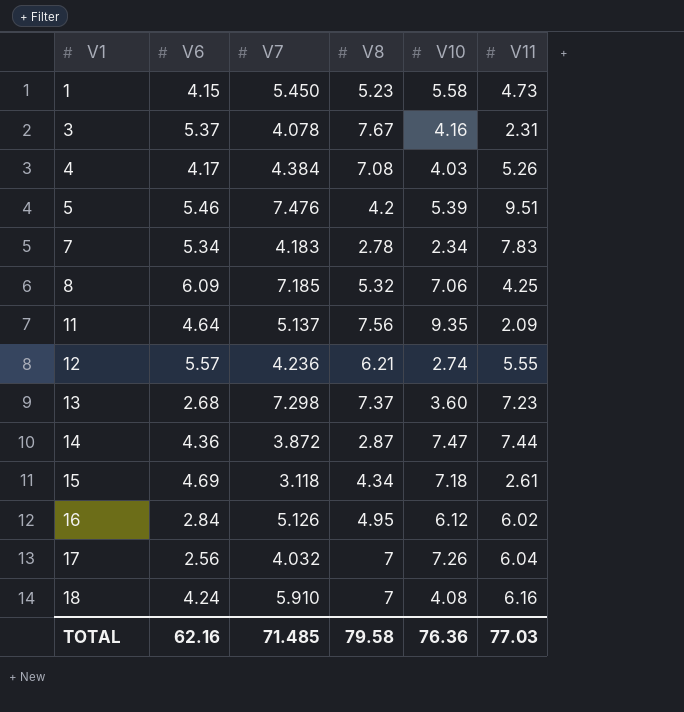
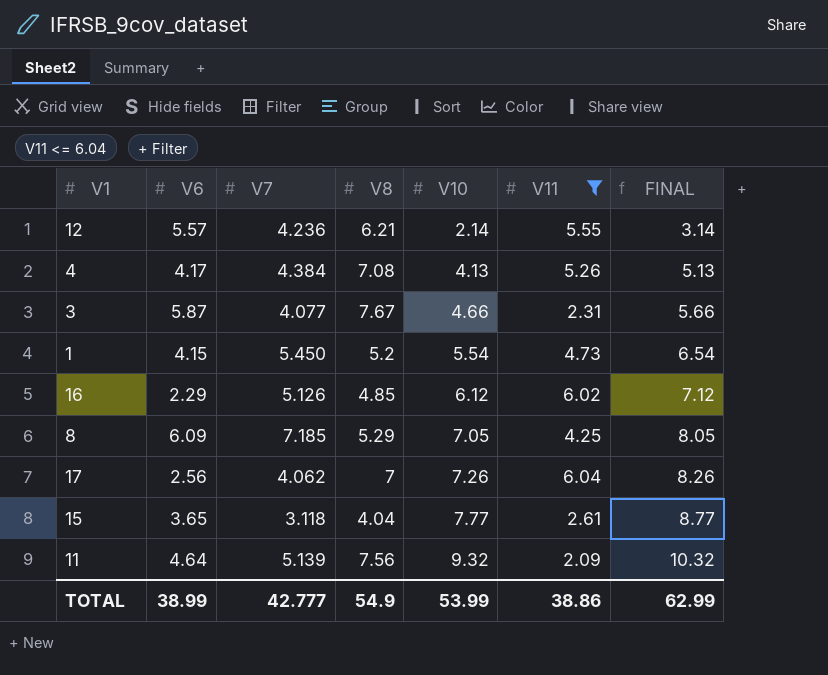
filter: none -> V11 <= 6.04
row order: V1 ascending -> V10 ascending
column FINAL | formula: none -> [V10] + 1
12 | V10: 2.74 -> 2.14
4 | V10: 4.03 -> 4.13
3 | V6: 5.37 -> 5.87
3 | V7: 4.078 -> 4.077
3 | V10: 4.16 -> 4.66
1 | V8: 5.23 -> 5.2
1 | V10: 5.58 -> 5.54
16 | V6: 2.84 -> 2.29
16 | V8: 4.95 -> 4.85
8 | V8: 5.32 -> 5.29
8 | V10: 7.06 -> 7.05
17 | V7: 4.032 -> 4.062
15 | V6: 4.69 -> 3.65
15 | V8: 4.34 -> 4.04
15 | V10: 7.18 -> 7.77
11 | V7: 5.137 -> 5.139
11 | V10: 9.35 -> 9.32
TOTAL | V6: 62.16 -> 38.99
TOTAL | V7: 71.485 -> 42.777
TOTAL | V8: 79.58 -> 54.9
TOTAL | V10: 76.36 -> 53.99
TOTAL | V11: 77.03 -> 38.86

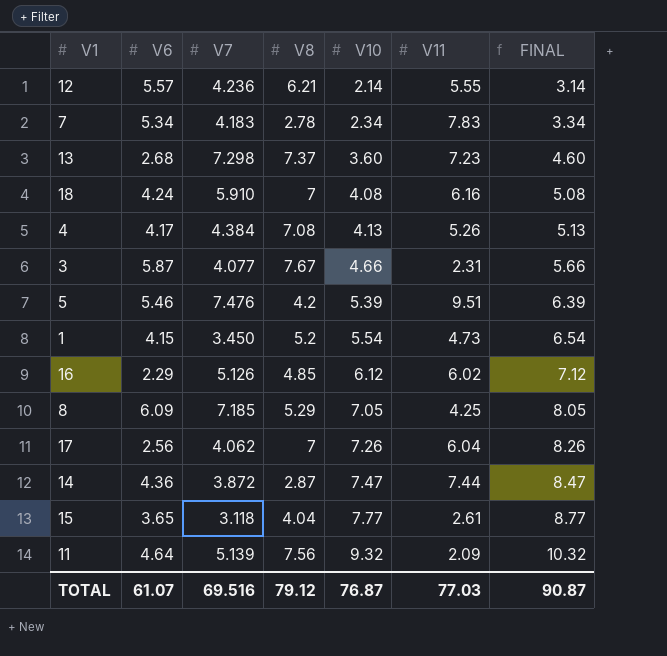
filter: V11 <= 6.04 -> none
1 | V7: 5.450 -> 3.450
TOTAL | V6: 38.99 -> 61.07
TOTAL | V7: 42.777 -> 69.516
TOTAL | V8: 54.9 -> 79.12
TOTAL | V10: 53.99 -> 76.87
TOTAL | V11: 38.86 -> 77.03
TOTAL | FINAL: 62.99 -> 90.87

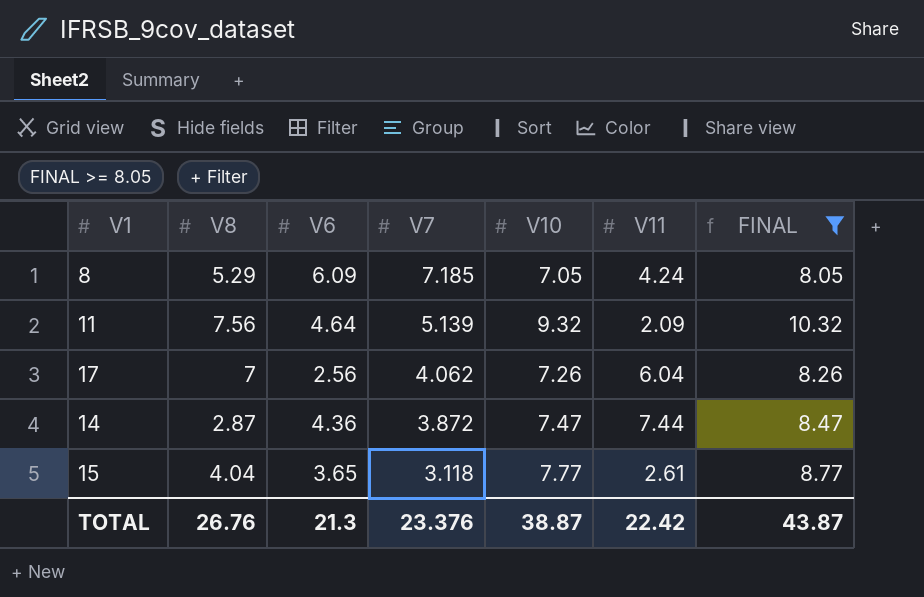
filter: none -> FINAL >= 8.05
row order: V10 ascending -> V7 descending
column V8 | position: 4 -> 2
8 | V11: 4.25 -> 4.24
TOTAL | V8: 79.12 -> 26.76
TOTAL | V6: 61.07 -> 21.3
TOTAL | V7: 69.516 -> 23.376
TOTAL | V10: 76.87 -> 38.87
TOTAL | V11: 77.03 -> 22.42
TOTAL | FINAL: 90.87 -> 43.87

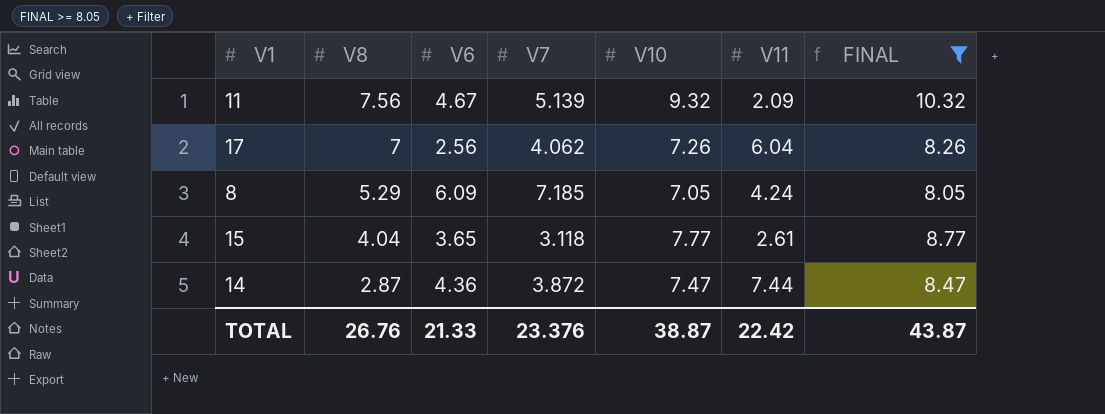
row order: V7 descending -> V8 descending
11 | V6: 4.64 -> 4.67
TOTAL | V6: 21.3 -> 21.33

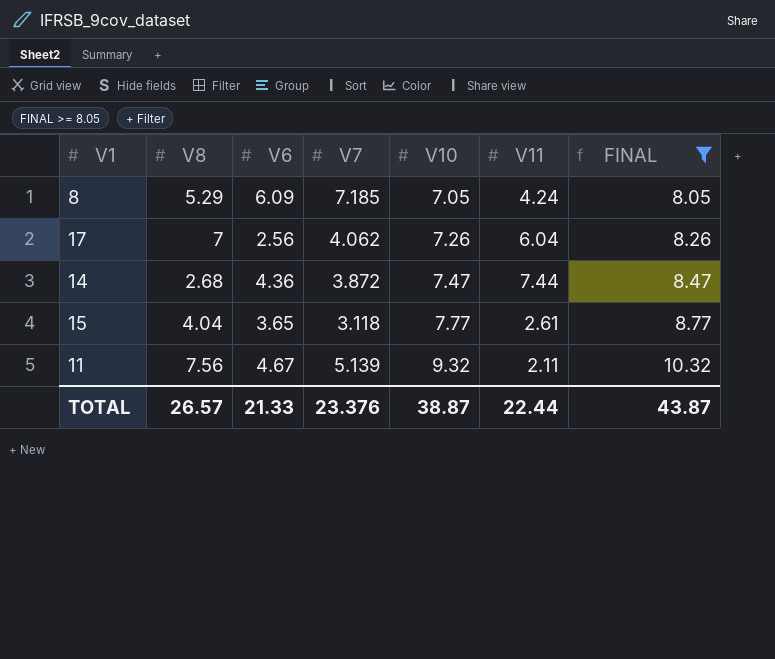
row order: V8 descending -> V10 ascending
14 | V8: 2.87 -> 2.68
11 | V11: 2.09 -> 2.11
TOTAL | V8: 26.76 -> 26.57
TOTAL | V11: 22.42 -> 22.44

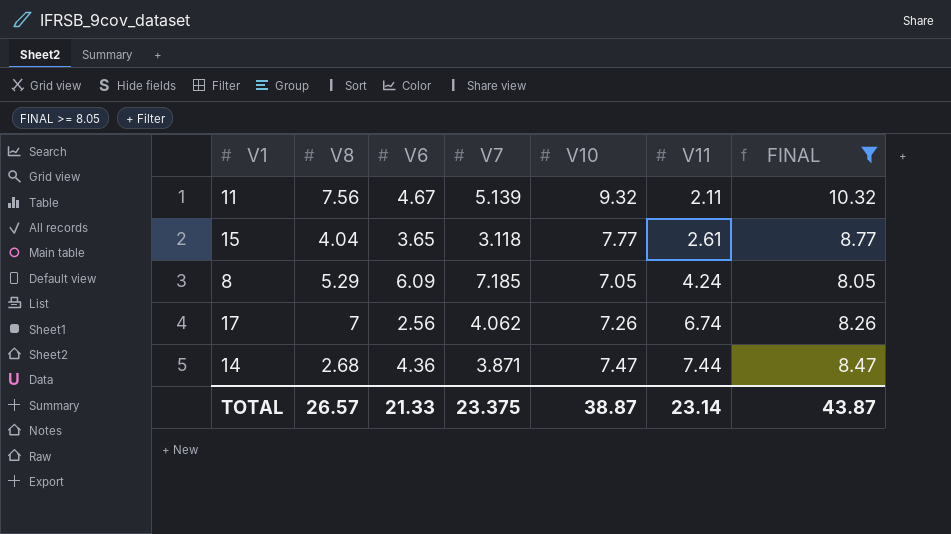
row order: V10 ascending -> V11 ascending
17 | V11: 6.04 -> 6.74
14 | V7: 3.872 -> 3.871
TOTAL | V7: 23.376 -> 23.375
TOTAL | V11: 22.44 -> 23.14

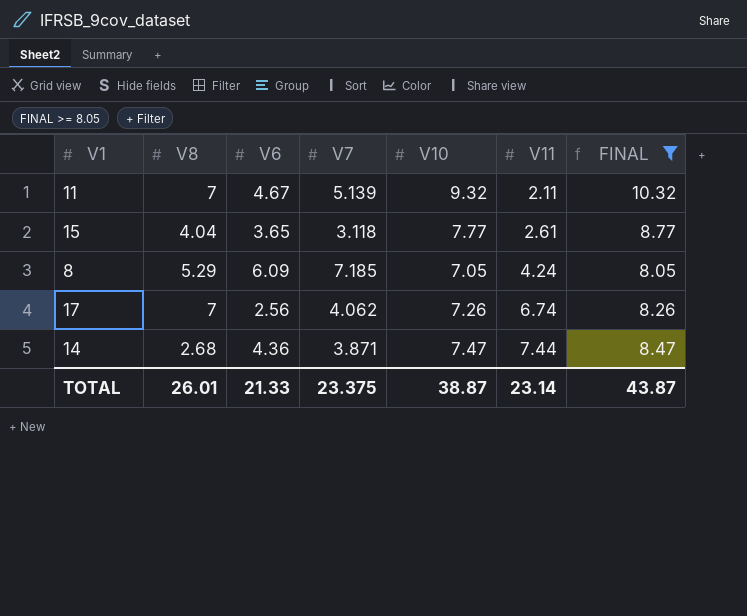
11 | V8: 7.56 -> 7
TOTAL | V8: 26.57 -> 26.01

